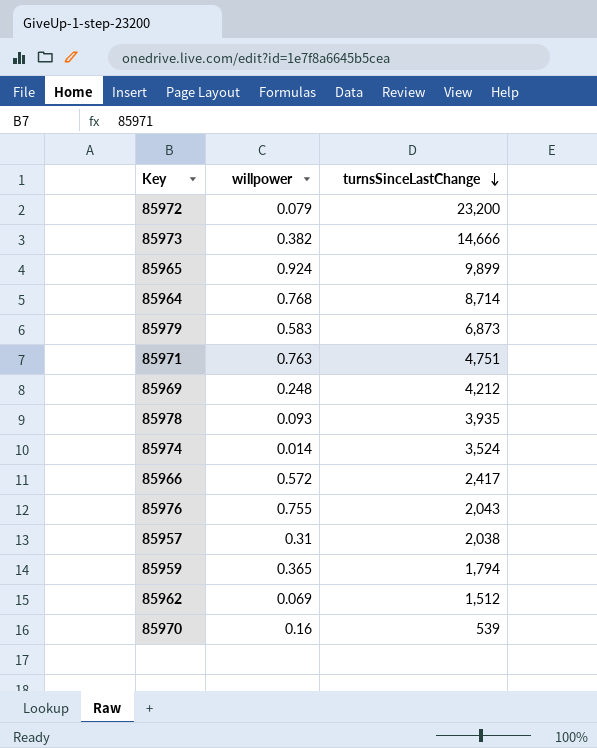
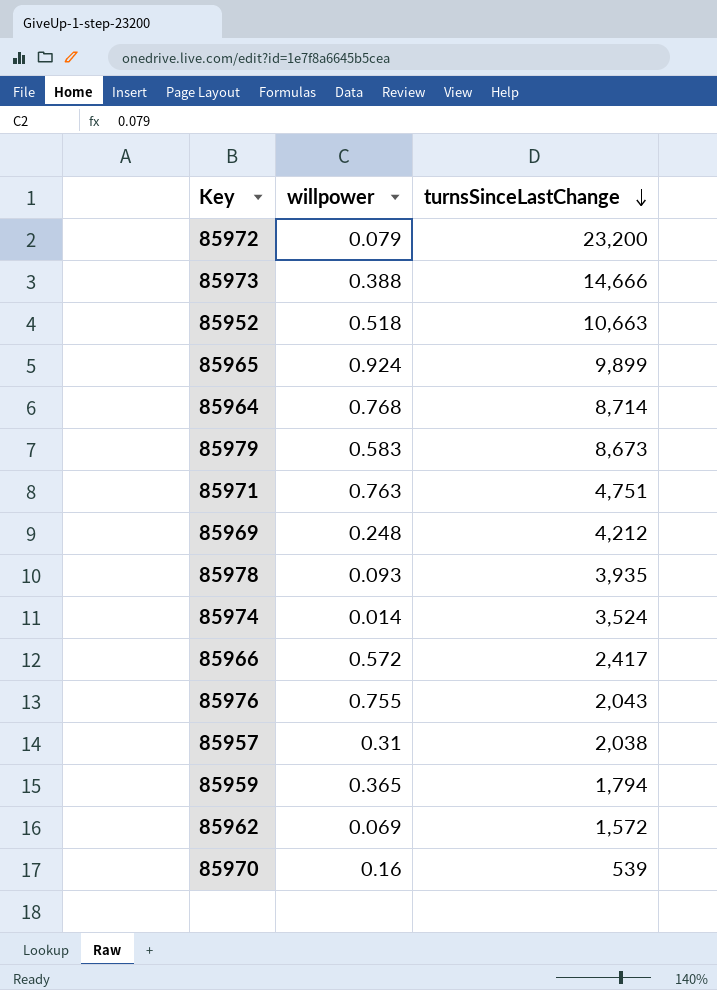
85973 | willpower: 0.382 -> 0.388
row 85952: none -> 0.518 | 10,663
85979 | turnsSinceLastChange: 6,873 -> 8,673
85962 | turnsSinceLastChange: 1,512 -> 1,572

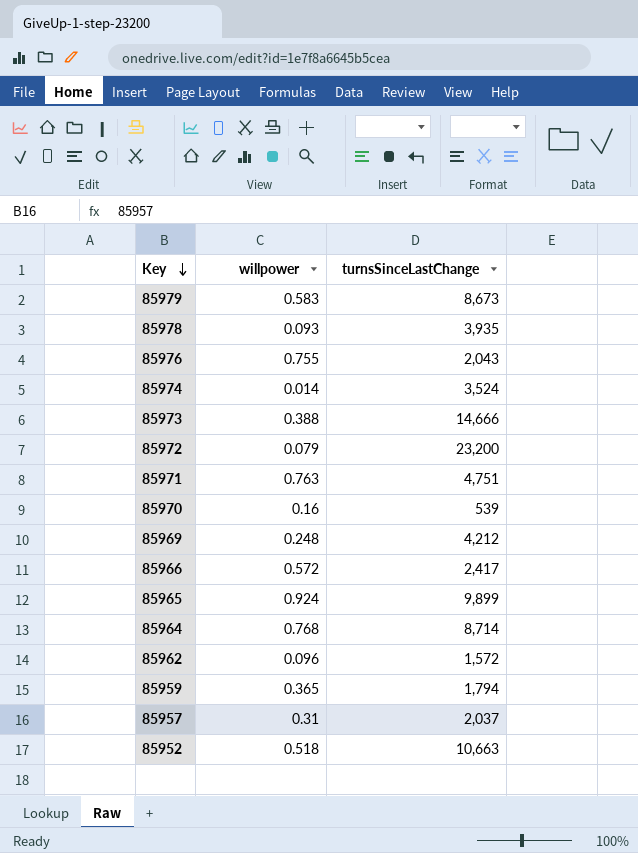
row order: turnsSinceLastChange descending -> Key descending
85962 | willpower: 0.069 -> 0.096
85957 | turnsSinceLastChange: 2,038 -> 2,037

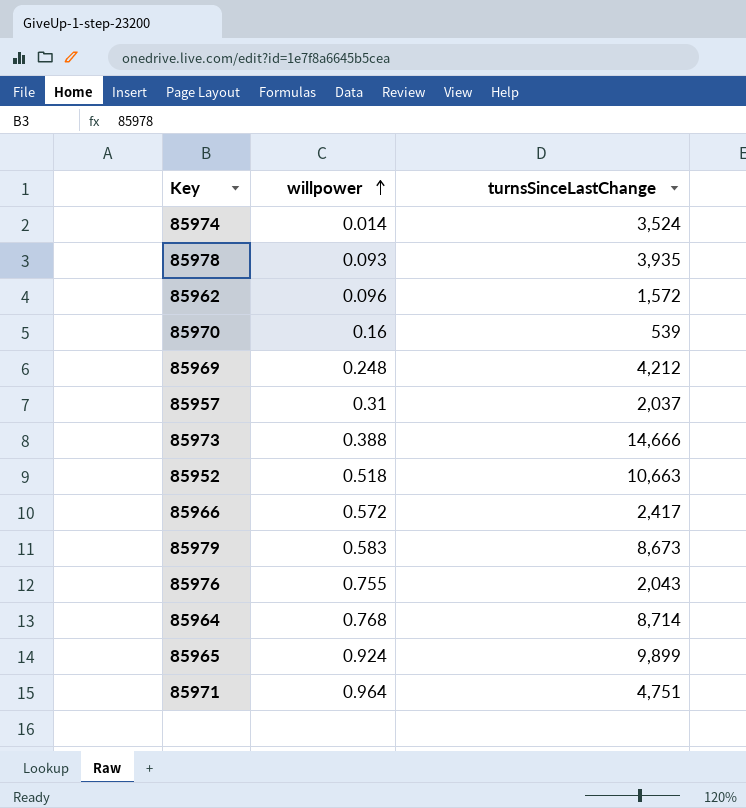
row order: Key descending -> willpower ascending
row 85972: 0.079 | 23,200 -> none
row 85959: 0.365 | 1,794 -> none
85971 | willpower: 0.763 -> 0.964

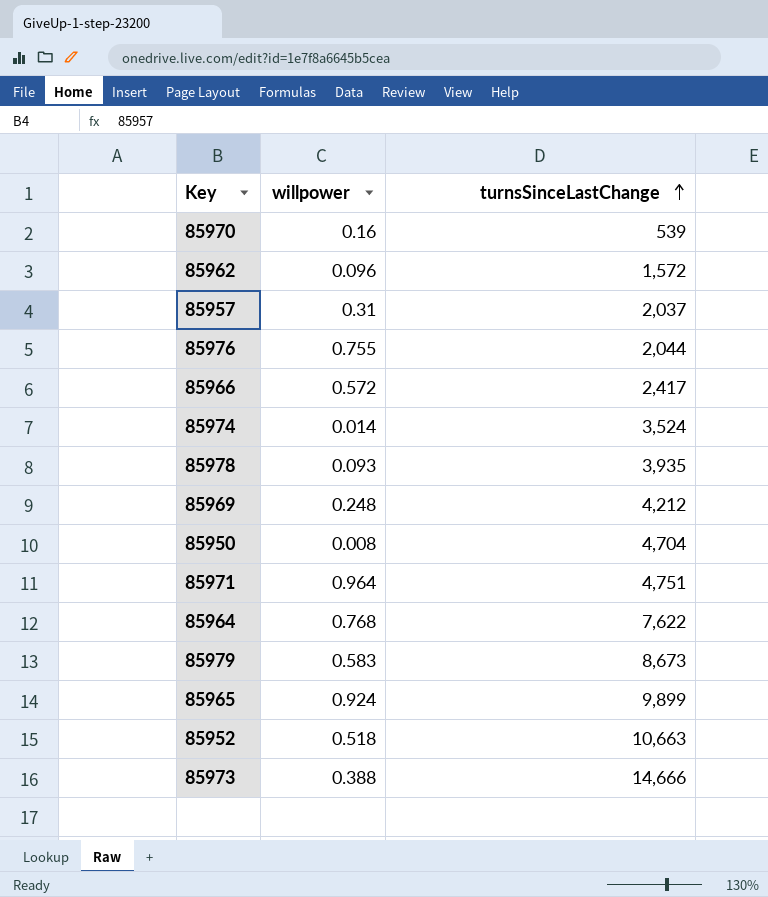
row order: willpower ascending -> turnsSinceLastChange ascending
85976 | turnsSinceLastChange: 2,043 -> 2,044
row 85950: none -> 0.008 | 4,704
85964 | turnsSinceLastChange: 8,714 -> 7,622

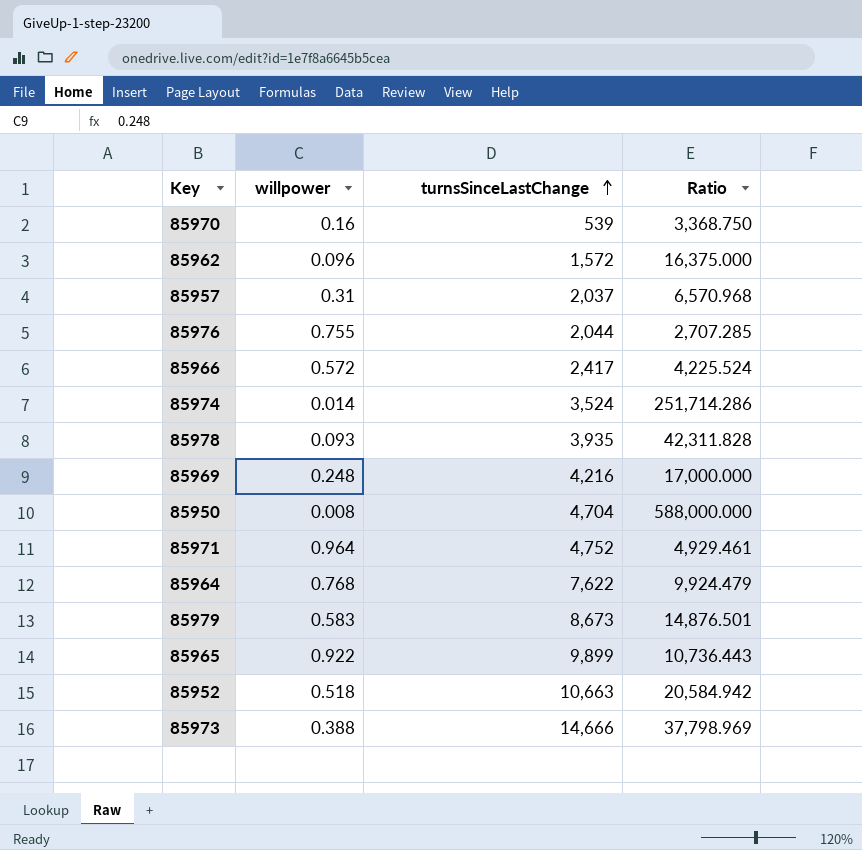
column Ratio | formula: none -> [turnsSinceLastChange] / [willpower]
85969 | turnsSinceLastChange: 4,212 -> 4,216
85971 | turnsSinceLastChange: 4,751 -> 4,752
85965 | willpower: 0.924 -> 0.922

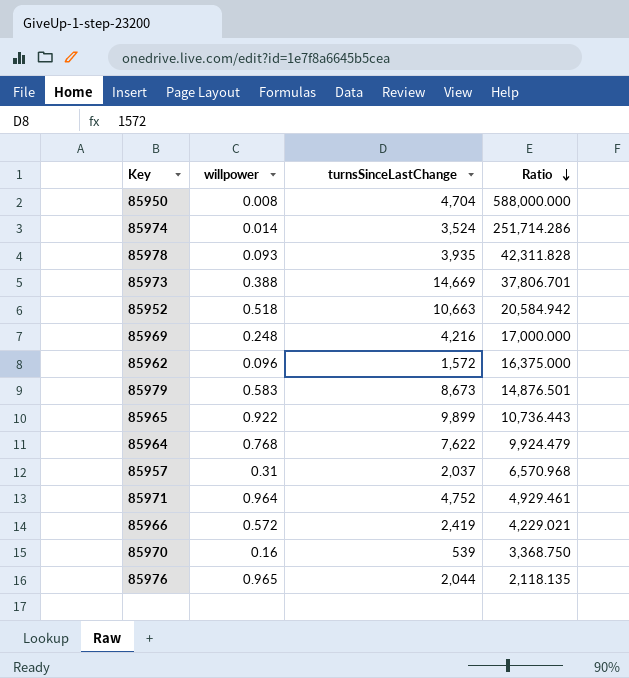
row order: turnsSinceLastChange ascending -> Ratio descending
85973 | turnsSinceLastChange: 14,666 -> 14,669
85973 | Ratio: 37,798.969 -> 37,806.701
85966 | turnsSinceLastChange: 2,417 -> 2,419
85966 | Ratio: 4,225.524 -> 4,229.021
85976 | willpower: 0.755 -> 0.965
85976 | Ratio: 2,707.285 -> 2,118.135

